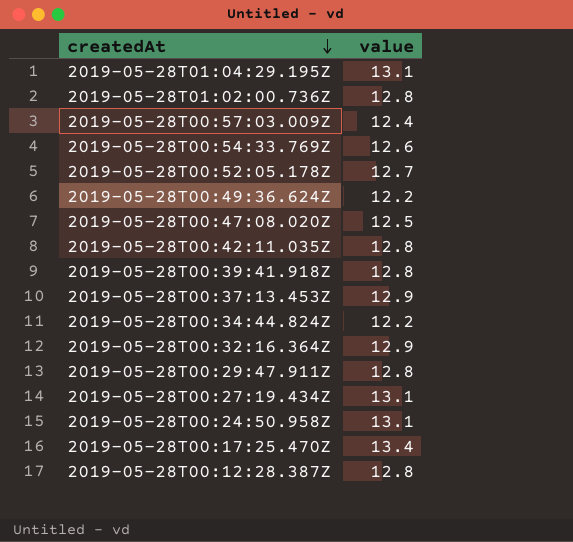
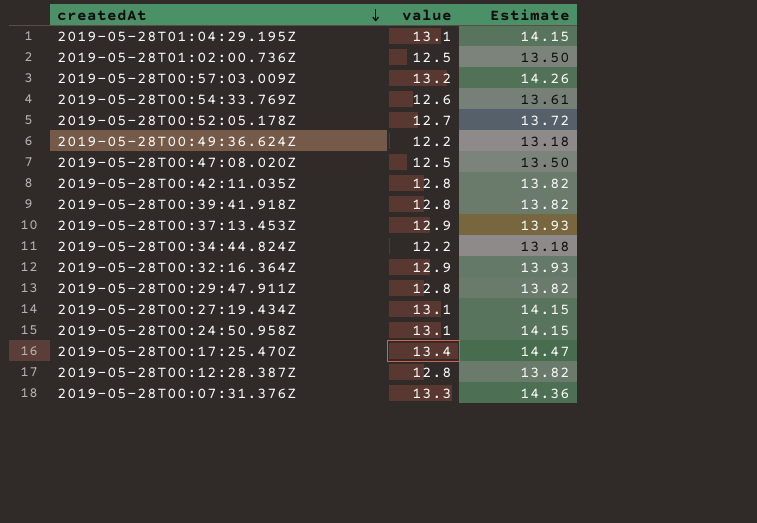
column Estimate | formula: none -> [value] * 1.08
2019-05-28T01:02:00.736Z | value: 12.8 -> 12.5
2019-05-28T00:57:03.009Z | value: 12.4 -> 13.2
row 2019-05-28T00:07:31.376Z: none -> 13.3 | 14.36

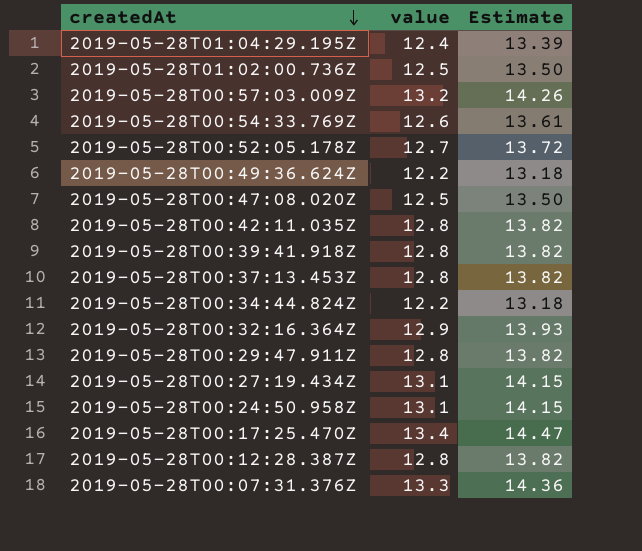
2019-05-28T01:04:29.195Z | value: 13.1 -> 12.4
2019-05-28T01:04:29.195Z | Estimate: 14.15 -> 13.39
2019-05-28T00:37:13.453Z | value: 12.9 -> 12.8
2019-05-28T00:37:13.453Z | Estimate: 13.93 -> 13.82

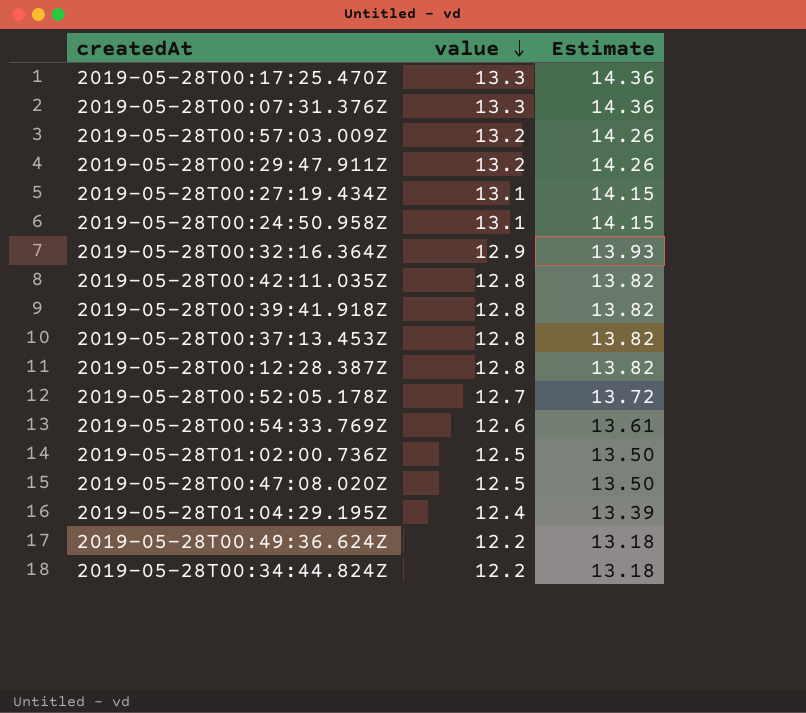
row order: createdAt descending -> value descending
2019-05-28T00:17:25.470Z | value: 13.4 -> 13.3
2019-05-28T00:17:25.470Z | Estimate: 14.47 -> 14.36
2019-05-28T00:29:47.911Z | value: 12.8 -> 13.2
2019-05-28T00:29:47.911Z | Estimate: 13.82 -> 14.26

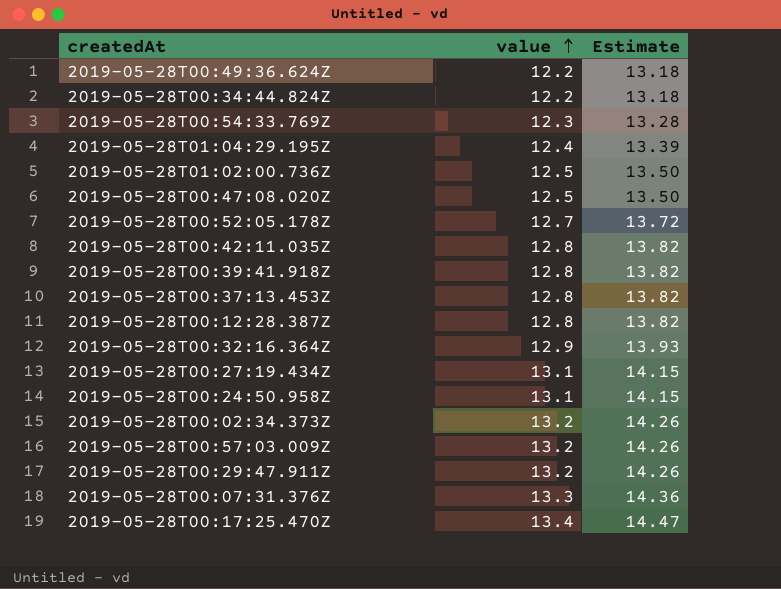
row order: value descending -> value ascending
2019-05-28T00:54:33.769Z | value: 12.6 -> 12.3
2019-05-28T00:54:33.769Z | Estimate: 13.61 -> 13.28
row 2019-05-28T00:02:34.373Z: none -> 13.2 | 14.26
2019-05-28T00:17:25.470Z | value: 13.3 -> 13.4
2019-05-28T00:17:25.470Z | Estimate: 14.36 -> 14.47

